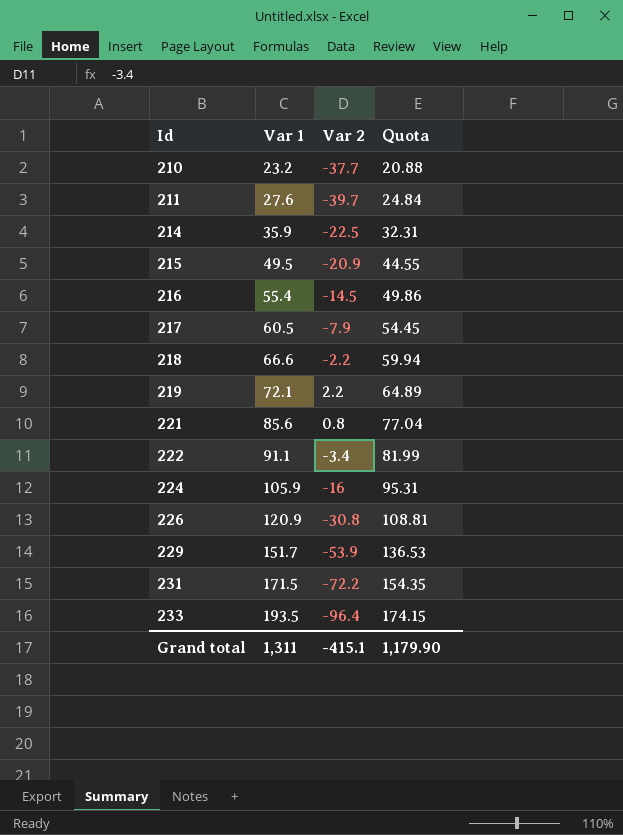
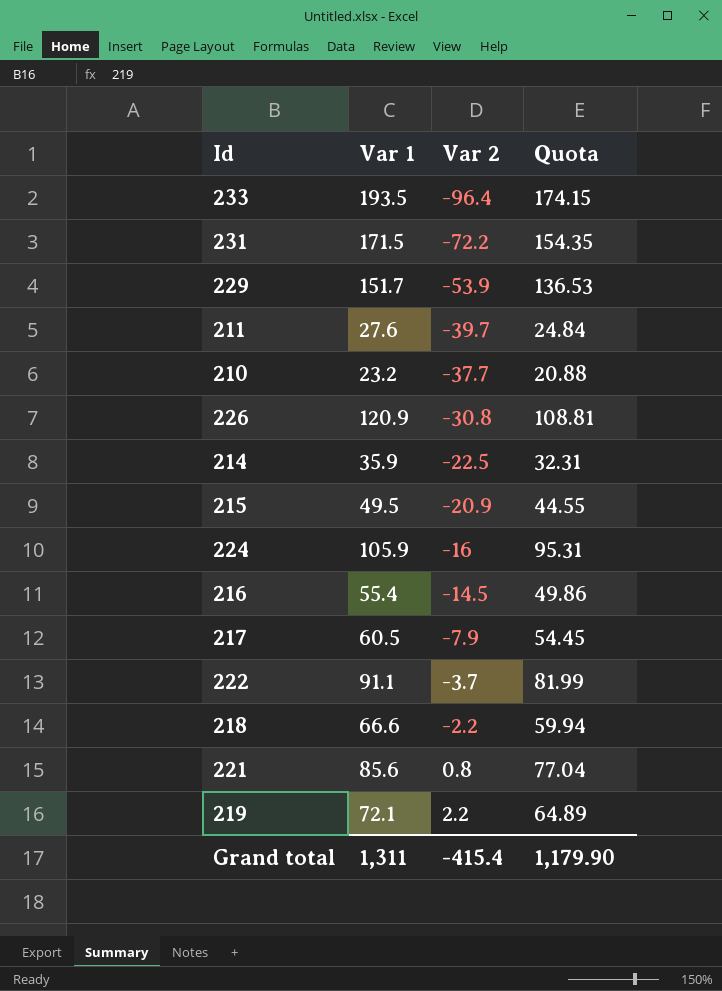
row order: Id ascending -> Var 2 ascending
222 | Var 2: -3.4 -> -3.7
Grand total | Var 2: -415.1 -> -415.4

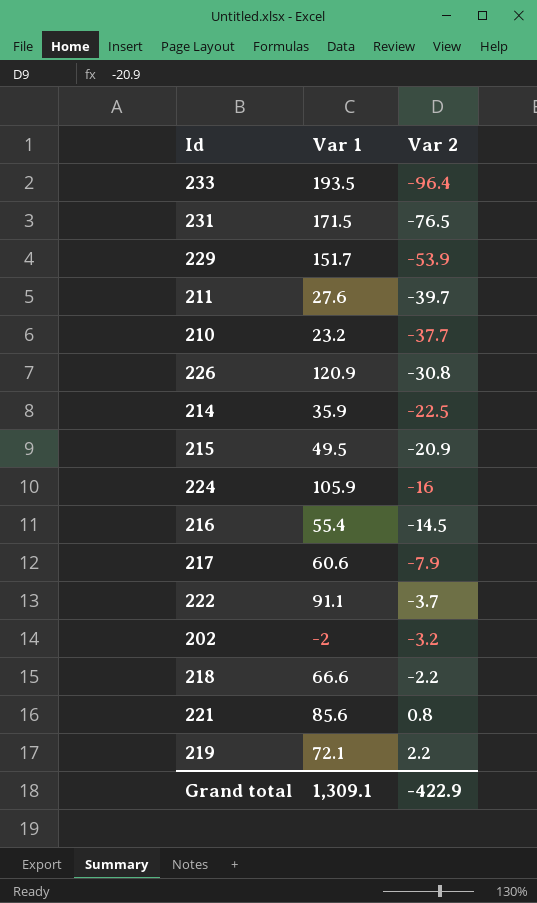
column Quota | formula: [Var 1] * 0.9 -> none
231 | Var 2: -72.2 -> -76.5
217 | Var 1: 60.5 -> 60.6
row 202: none -> -2 | -3.2
Grand total | Var 1: 1,311 -> 1,309.1
Grand total | Var 2: -415.4 -> -422.9

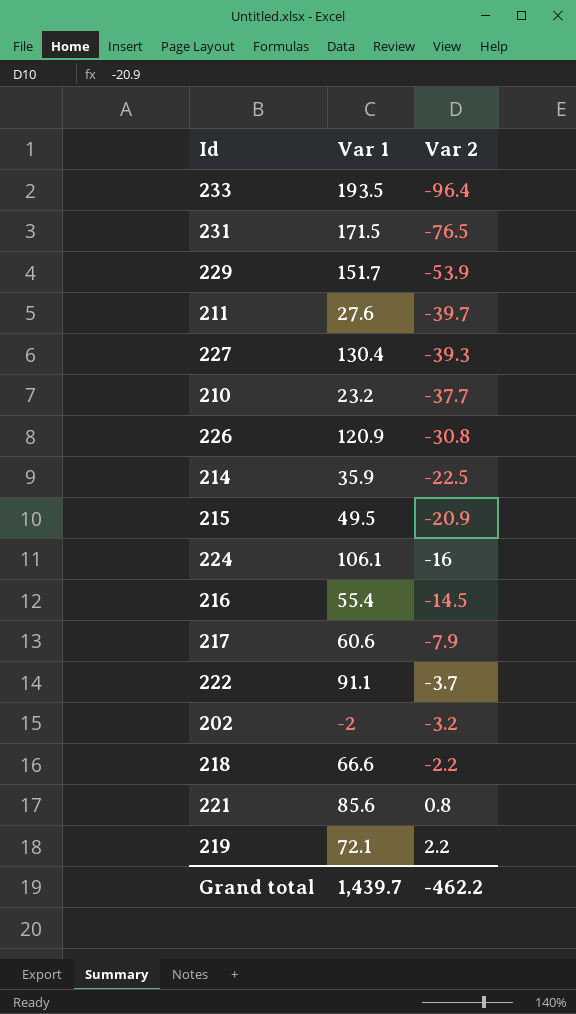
row 227: none -> 130.4 | -39.3
224 | Var 1: 105.9 -> 106.1
Grand total | Var 1: 1,309.1 -> 1,439.7
Grand total | Var 2: -422.9 -> -462.2

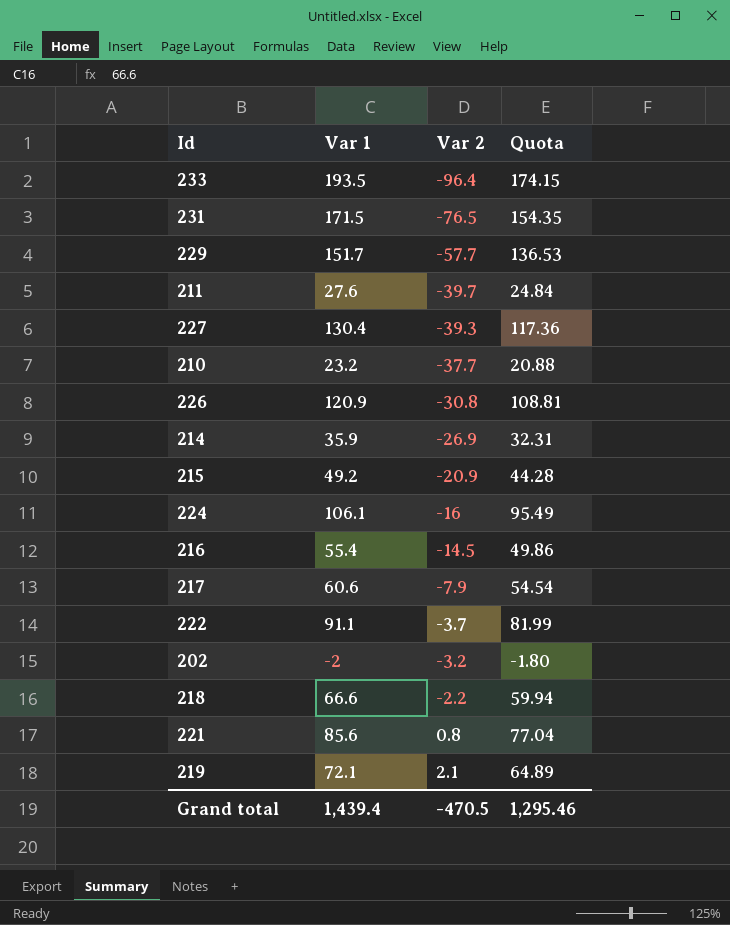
column Quota | formula: none -> [Var 1] * 0.9
229 | Var 2: -53.9 -> -57.7
214 | Var 2: -22.5 -> -26.9
215 | Var 1: 49.5 -> 49.2
219 | Var 2: 2.2 -> 2.1
Grand total | Var 1: 1,439.7 -> 1,439.4
Grand total | Var 2: -462.2 -> -470.5

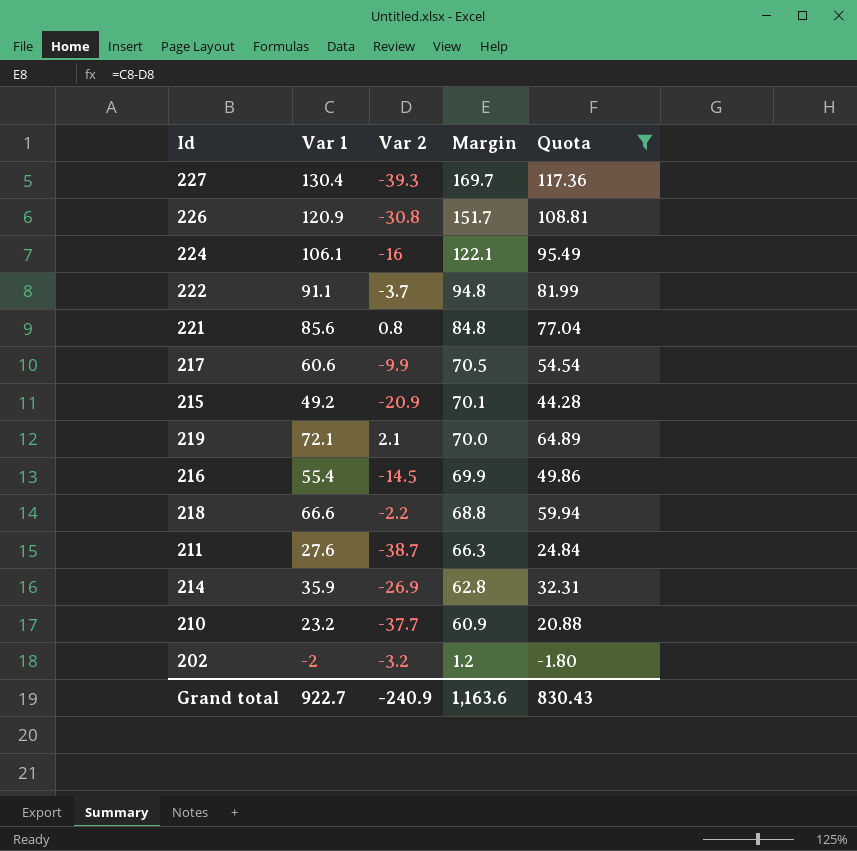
filter: none -> Quota <= 117.36
row order: Var 2 ascending -> Margin descending
column Margin | formula: none -> [Var 1] - [Var 2]
217 | Var 2: -7.9 -> -9.9
211 | Var 2: -39.7 -> -38.7
Grand total | Var 1: 1,439.4 -> 922.7
Grand total | Var 2: -470.5 -> -240.9
Grand total | Quota: 1,295.46 -> 830.43

